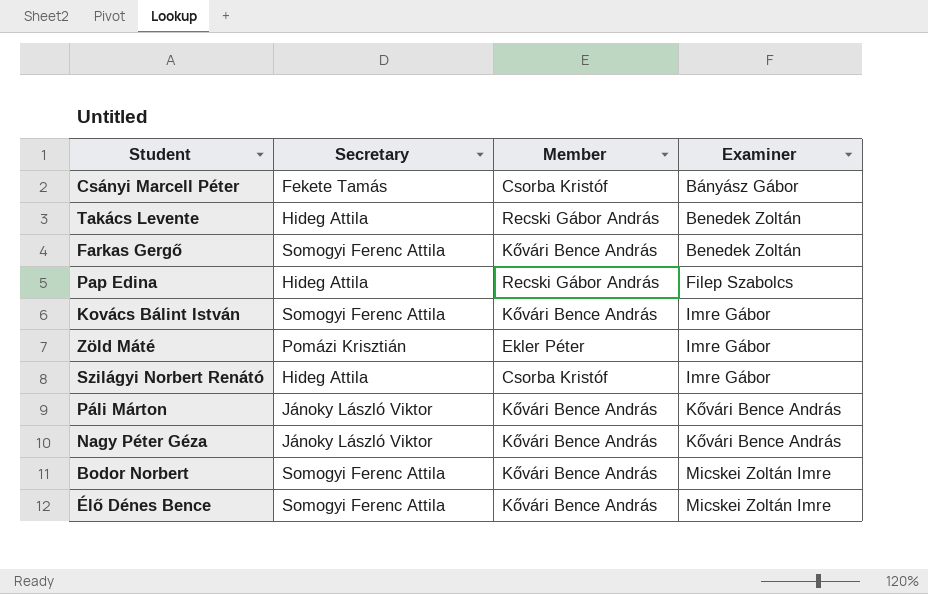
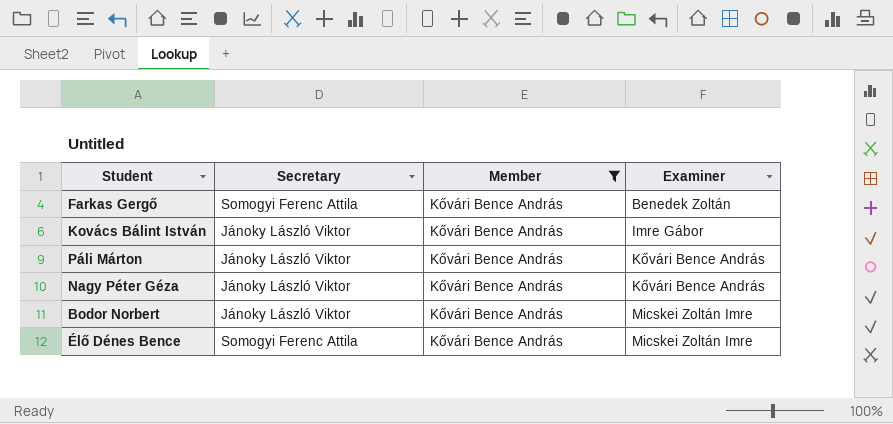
filter: none -> Member = Kővári Bence András
Kovács Bálint István | Secretary: Somogyi Ferenc Attila -> Jánoky László Viktor
Bodor Norbert | Secretary: Somogyi Ferenc Attila -> Jánoky László Viktor

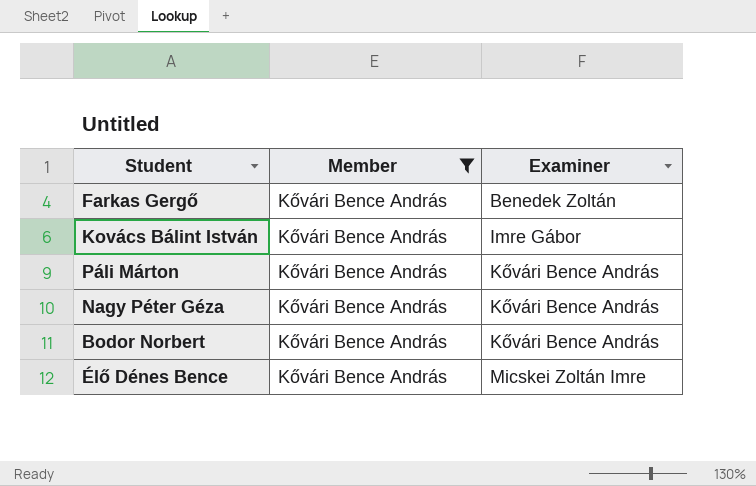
column Secretary | position: 2 -> none
Bodor Norbert | Examiner: Micskei Zoltán Imre -> Kővári Bence András

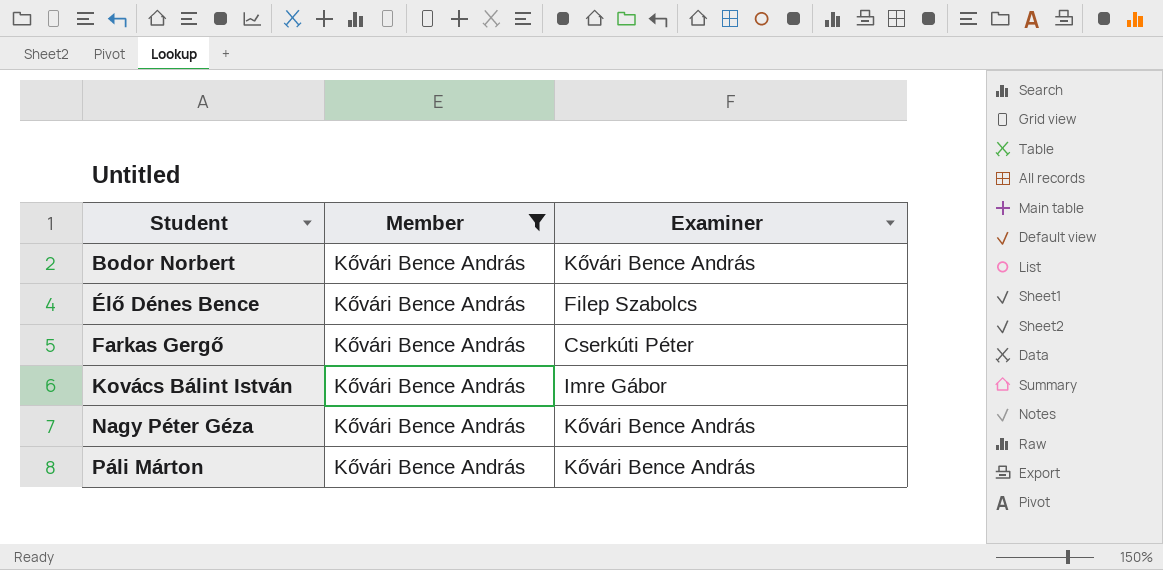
row order: Examiner ascending -> Student ascending
Élő Dénes Bence | Examiner: Micskei Zoltán Imre -> Filep Szabolcs
Farkas Gergő | Examiner: Benedek Zoltán -> Cserkúti Péter

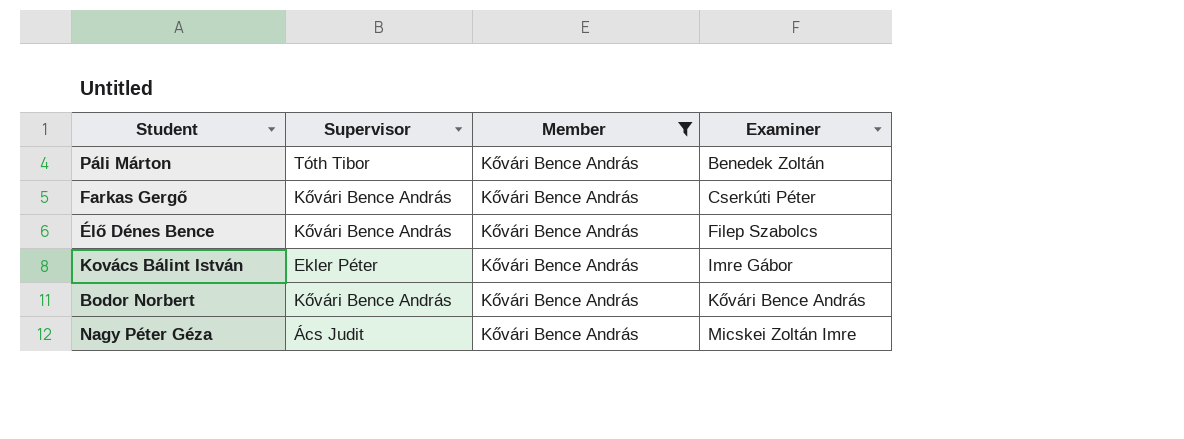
row order: Student ascending -> Examiner ascending
column Supervisor | position: none -> 2
Páli Márton | Examiner: Kővári Bence András -> Benedek Zoltán
Nagy Péter Géza | Examiner: Kővári Bence András -> Micskei Zoltán Imre

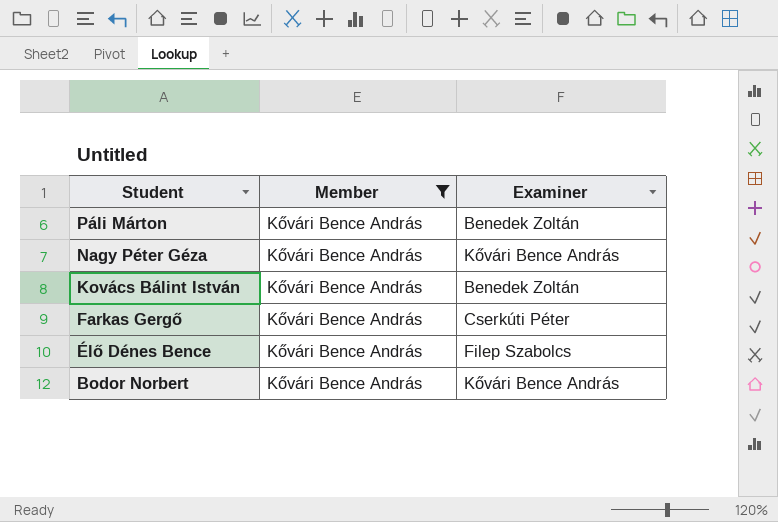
row order: Examiner ascending -> Student descending
column Supervisor | position: 2 -> none
Nagy Péter Géza | Examiner: Micskei Zoltán Imre -> Kővári Bence András
Kovács Bálint István | Examiner: Imre Gábor -> Benedek Zoltán

